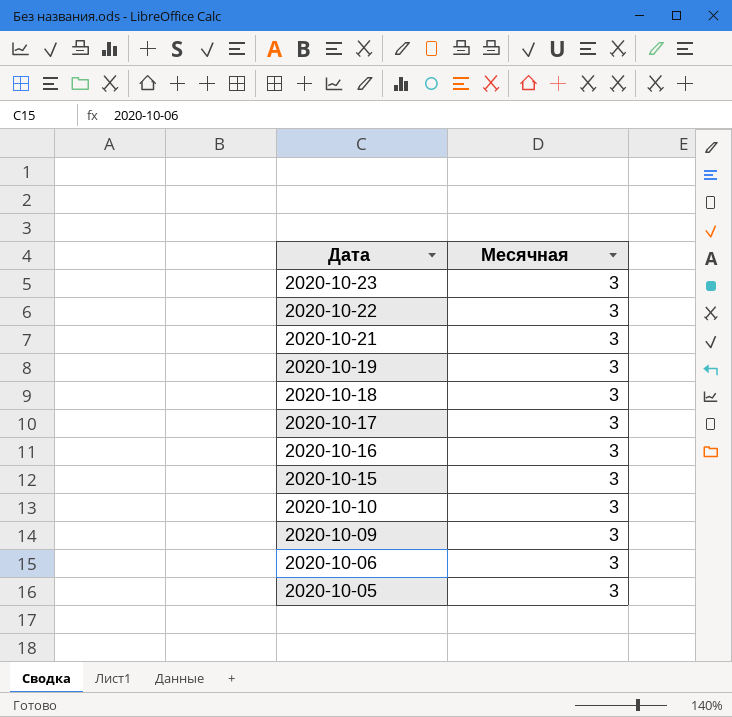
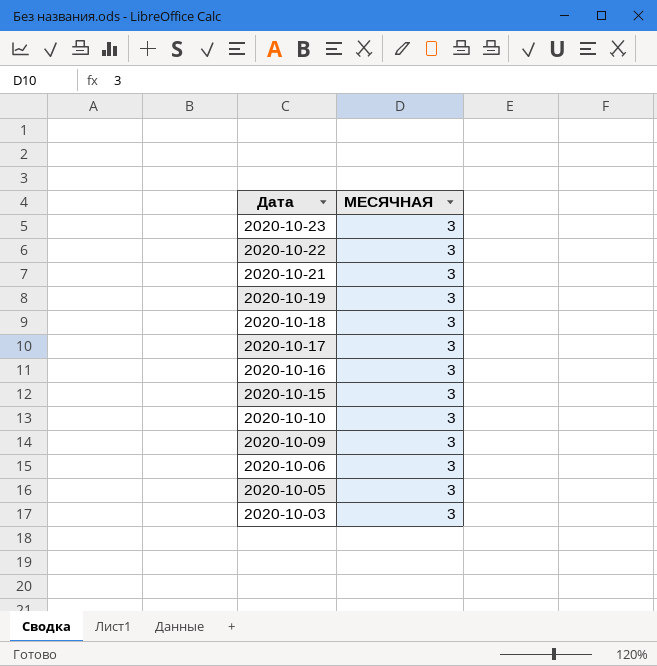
column name: Месячная -> МЕСЯЧНАЯ
row 2020-10-03: none -> 3

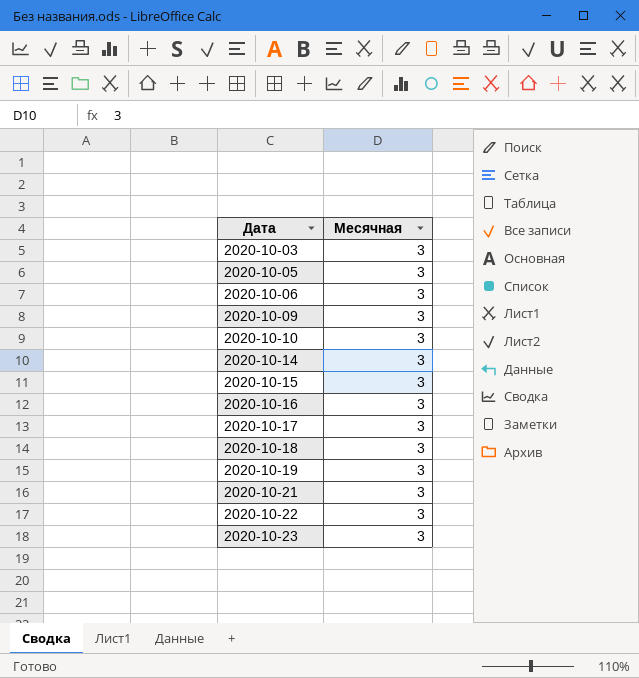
row order: Дата descending -> Дата ascending
column name: МЕСЯЧНАЯ -> Месячная
row 2020-10-14: none -> 3

